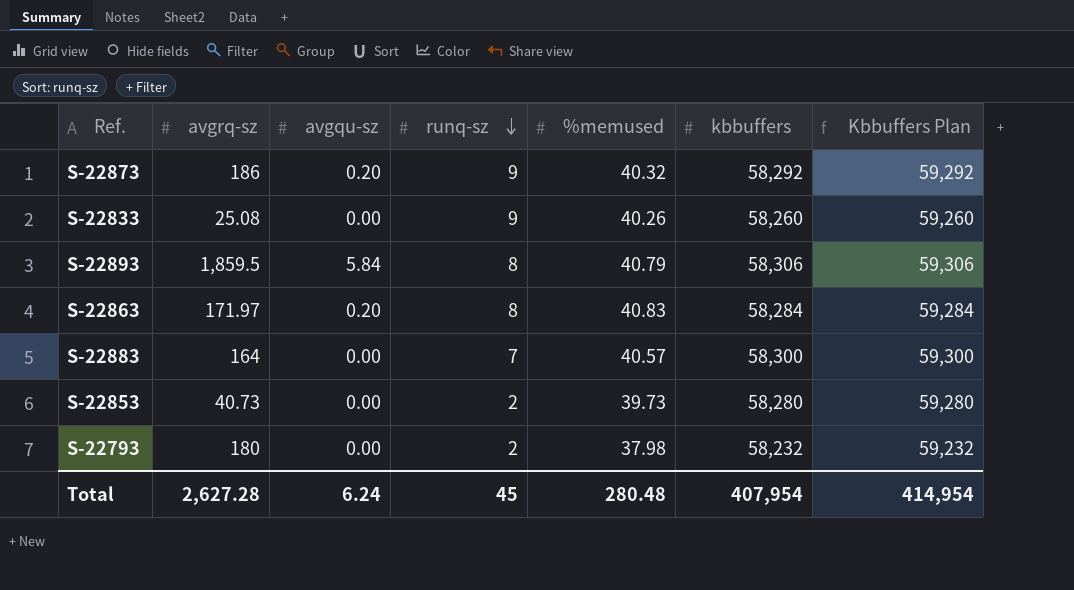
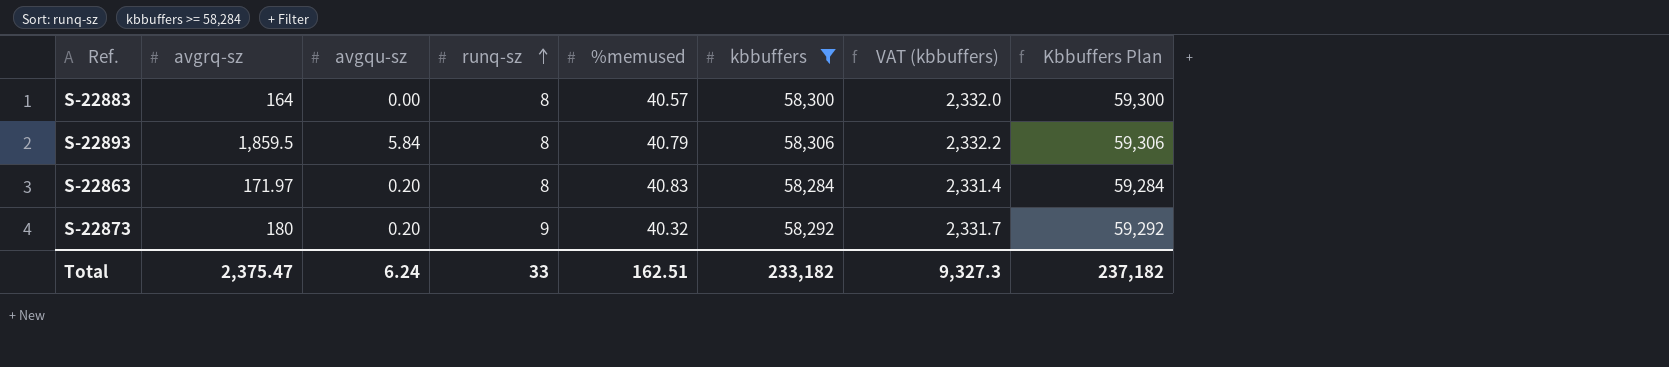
filter: none -> kbbuffers >= 58,284
row order: runq-sz descending -> runq-sz ascending
column VAT (kbbuffers) | formula: none -> [kbbuffers] * 0.04
S-22883 | runq-sz: 7 -> 8
S-22873 | avgrq-sz: 186 -> 180
Total | avgrq-sz: 2,627.28 -> 2,375.47
Total | runq-sz: 45 -> 33
Total | %memused: 280.48 -> 162.51
Total | kbbuffers: 407,954 -> 233,182
Total | Kbbuffers Plan: 414,954 -> 237,182

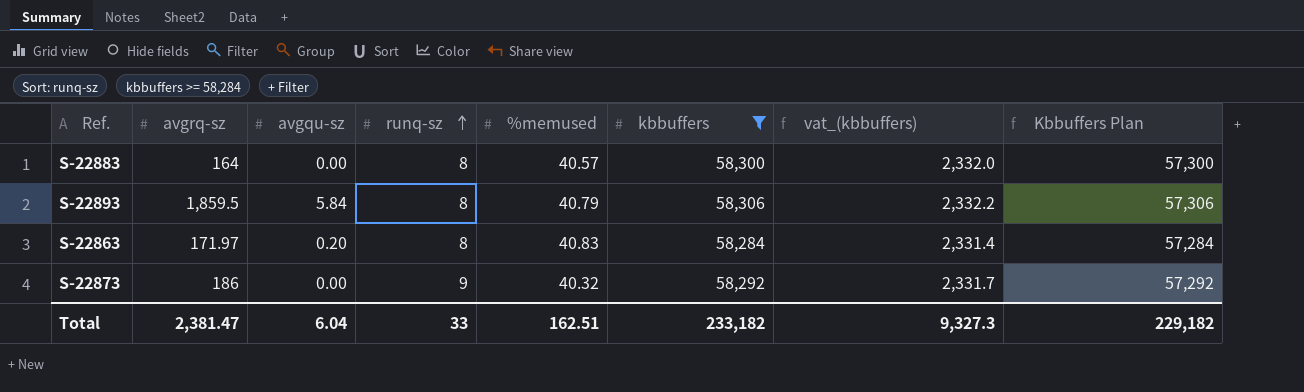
column name: VAT (kbbuffers) -> vat_(kbbuffers)
column Kbbuffers Plan | formula: [kbbuffers] + 1000 -> [kbbuffers] - 1000
S-22873 | avgrq-sz: 180 -> 186
S-22873 | avgqu-sz: 0.20 -> 0.00
Total | avgrq-sz: 2,375.47 -> 2,381.47
Total | avgqu-sz: 6.24 -> 6.04
Total | Kbbuffers Plan: 237,182 -> 229,182

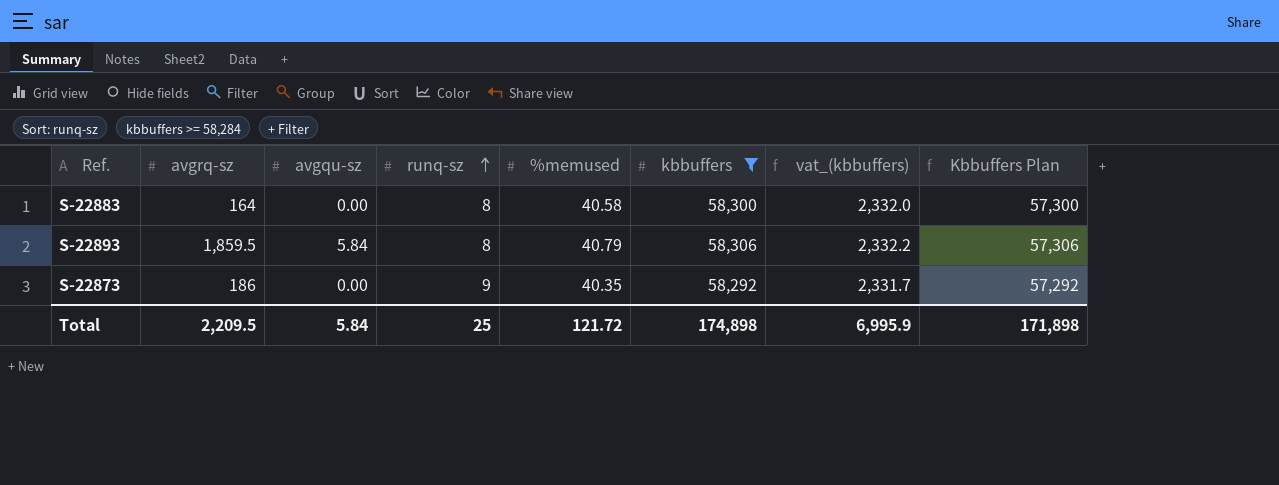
row S-22863: 171.97 | 0.20 | 8 | 40.83 | 58,284 | 2,331.4 | 57,284 -> none
S-22883 | %memused: 40.57 -> 40.58
S-22873 | %memused: 40.32 -> 40.35
Total | avgrq-sz: 2,381.47 -> 2,209.5
Total | avgqu-sz: 6.04 -> 5.84
Total | runq-sz: 33 -> 25
Total | %memused: 162.51 -> 121.72
Total | kbbuffers: 233,182 -> 174,898
Total | vat_(kbbuffers): 9,327.3 -> 6,995.9
Total | Kbbuffers Plan: 229,182 -> 171,898

